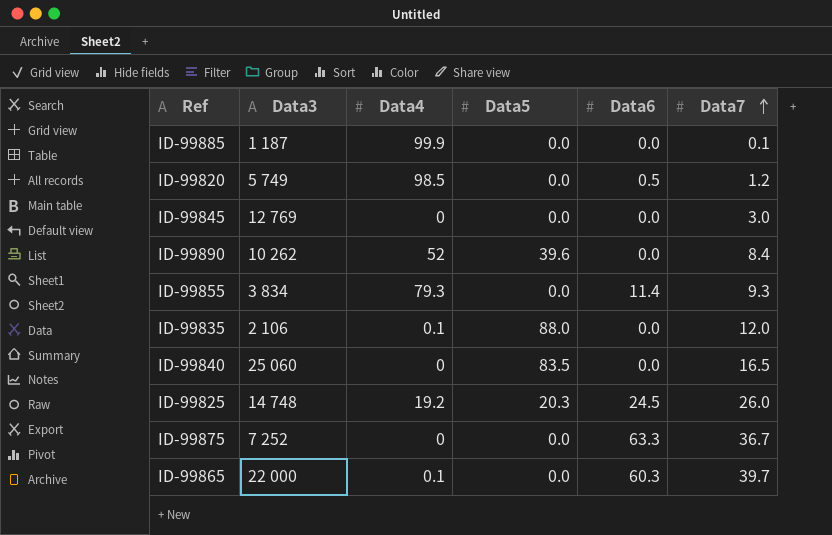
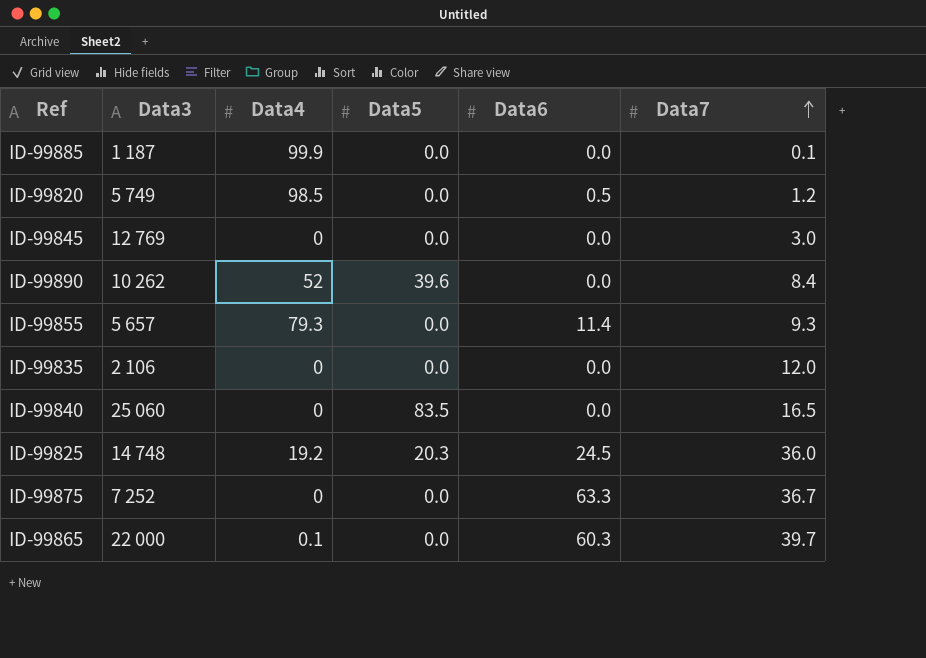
ID-99855 | Data3: 3 834 -> 5 657
ID-99835 | Data4: 0.1 -> 0
ID-99835 | Data5: 88.0 -> 0.0
ID-99825 | Data7: 26.0 -> 36.0

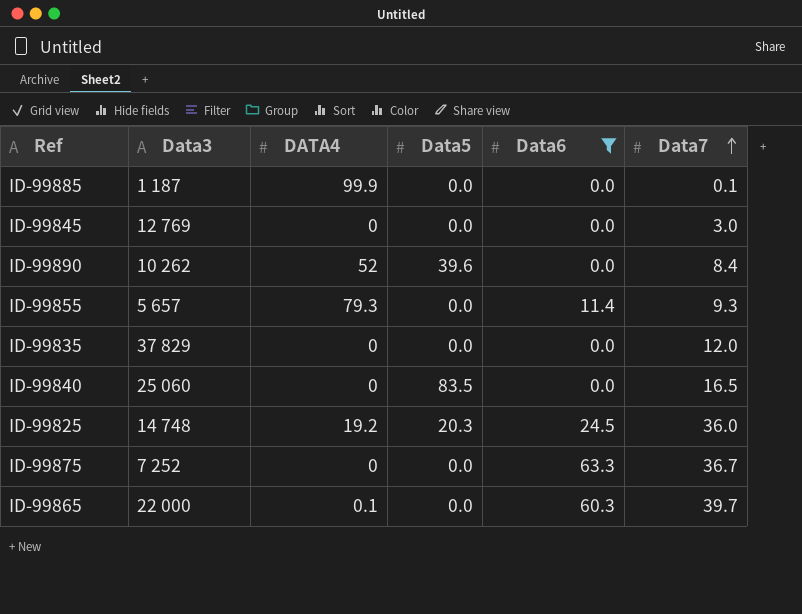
filter: none -> Data6 != 0.5
column name: Data4 -> DATA4
ID-99835 | Data3: 2 106 -> 37 829

